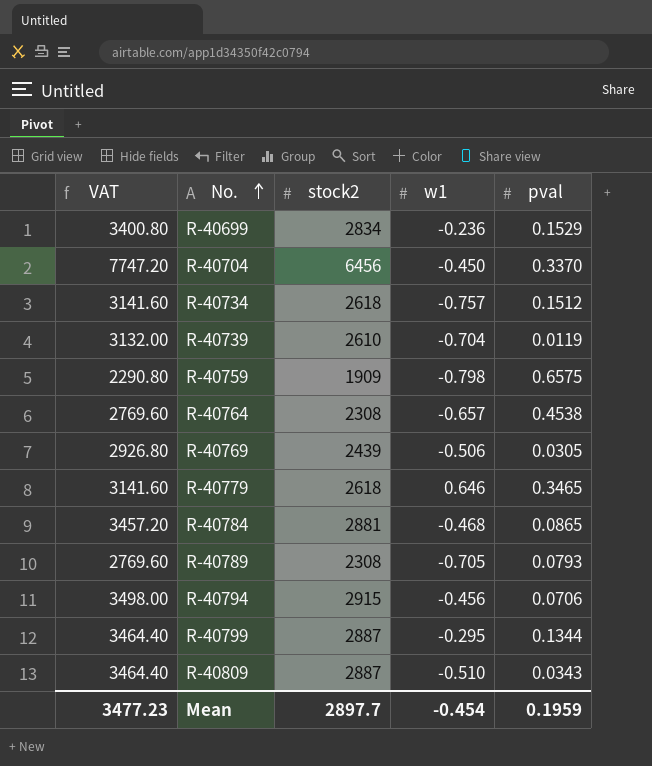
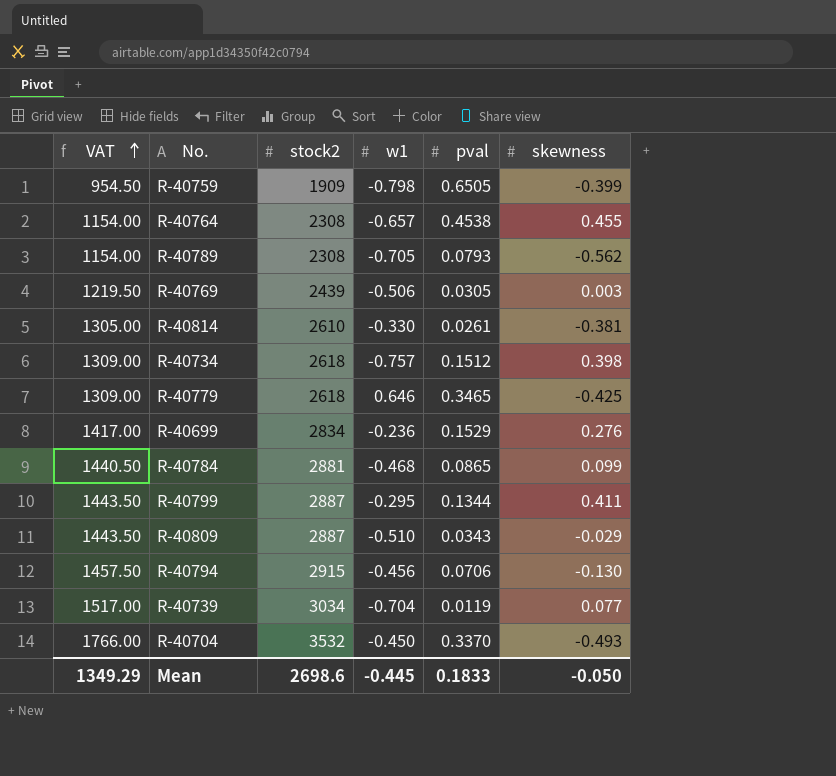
row order: No. ascending -> VAT ascending
column VAT | formula: [stock2] * 1.2 -> [stock2] * 0.5
column skewness | position: none -> 6
R-40759 | pval: 0.6575 -> 0.6505
row R-40814: none -> 1305.00 | 2610 | -0.330 | 0.0261 | -0.381
R-40739 | stock2: 2610 -> 3034
R-40704 | stock2: 6456 -> 3532
Mean | VAT: 3477.23 -> 1349.29
Mean | stock2: 2897.7 -> 2698.6
Mean | w1: -0.454 -> -0.445
Mean | pval: 0.1959 -> 0.1833

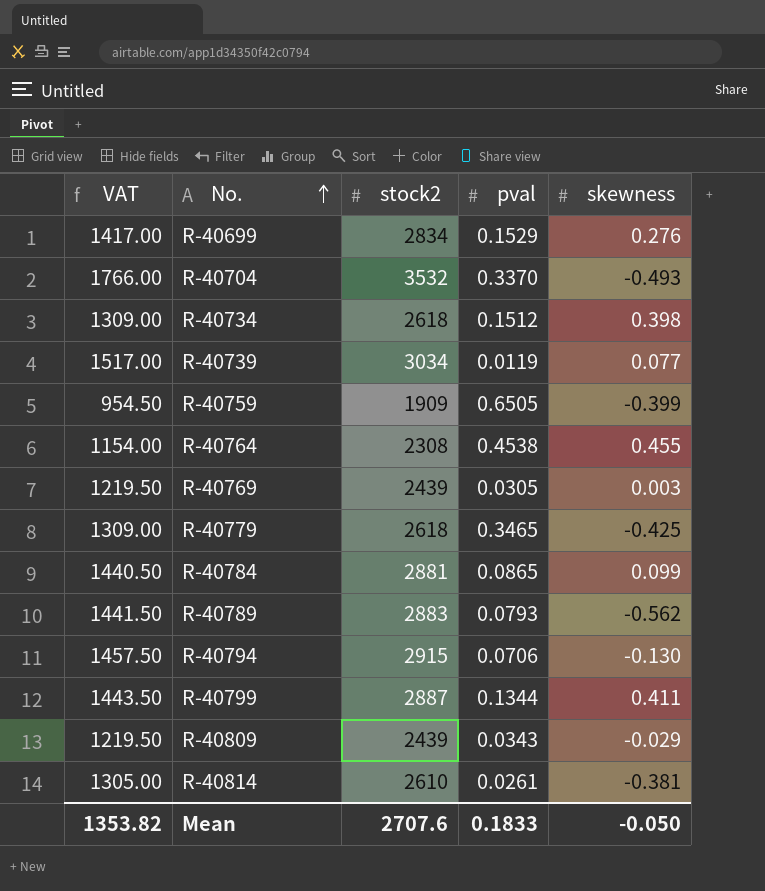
row order: VAT ascending -> No. ascending
column w1 | position: 4 -> none
R-40789 | VAT: 1154.00 -> 1441.50
R-40789 | stock2: 2308 -> 2883
R-40809 | VAT: 1443.50 -> 1219.50
R-40809 | stock2: 2887 -> 2439
Mean | VAT: 1349.29 -> 1353.82
Mean | stock2: 2698.6 -> 2707.6

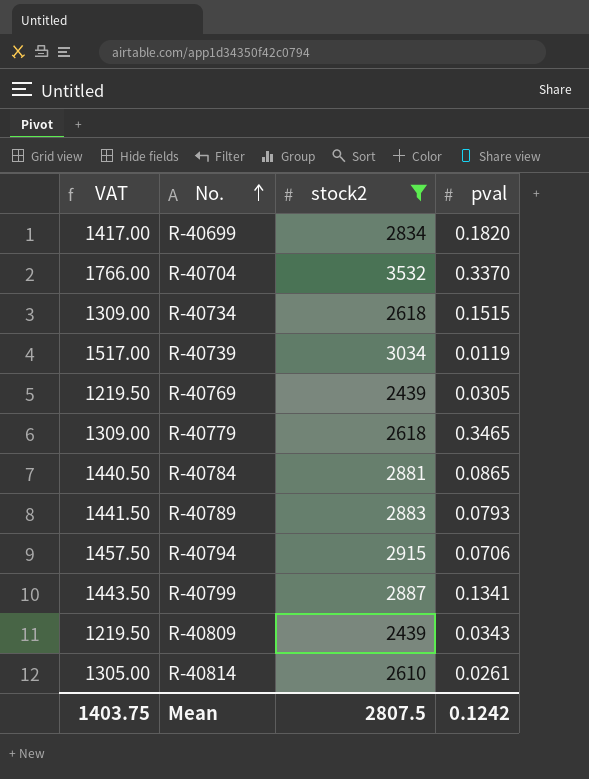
filter: none -> stock2 >= 2439
column skewness | position: 5 -> none
R-40699 | pval: 0.1529 -> 0.1820
R-40734 | pval: 0.1512 -> 0.1515
R-40799 | pval: 0.1344 -> 0.1341
Mean | VAT: 1353.82 -> 1403.75
Mean | stock2: 2707.6 -> 2807.5
Mean | pval: 0.1833 -> 0.1242

